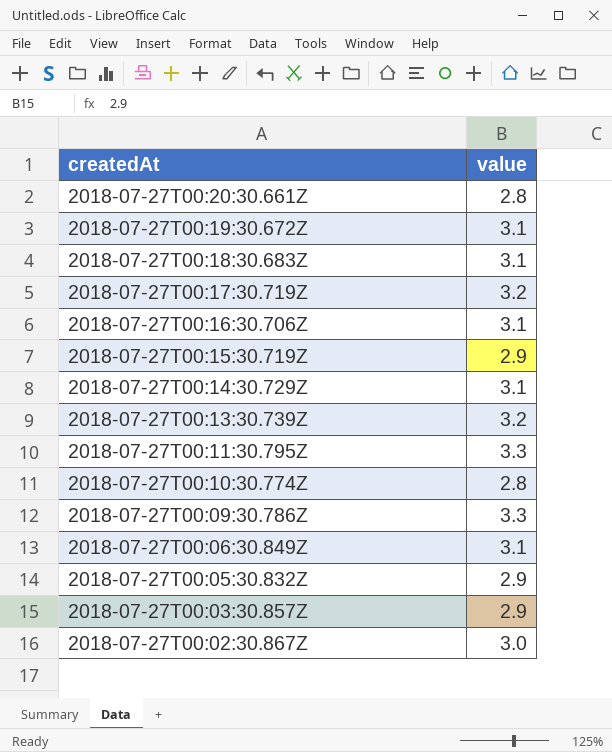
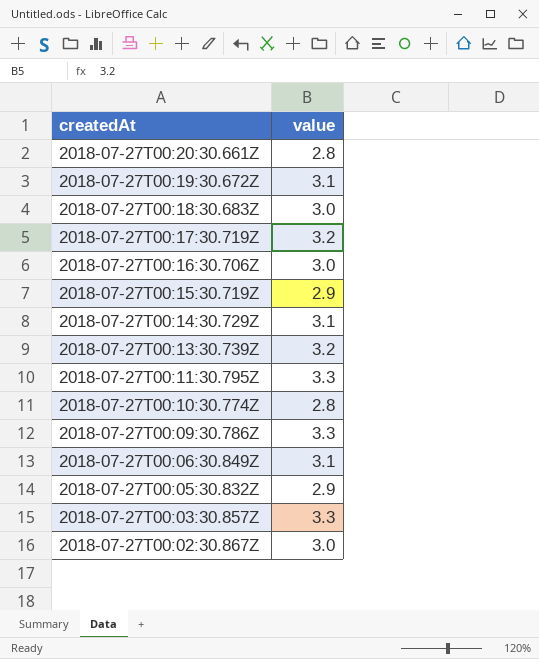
2018-07-27T00:18:30.683Z | value: 3.1 -> 3.0
2018-07-27T00:16:30.706Z | value: 3.1 -> 3.0
2018-07-27T00:03:30.857Z | value: 2.9 -> 3.3

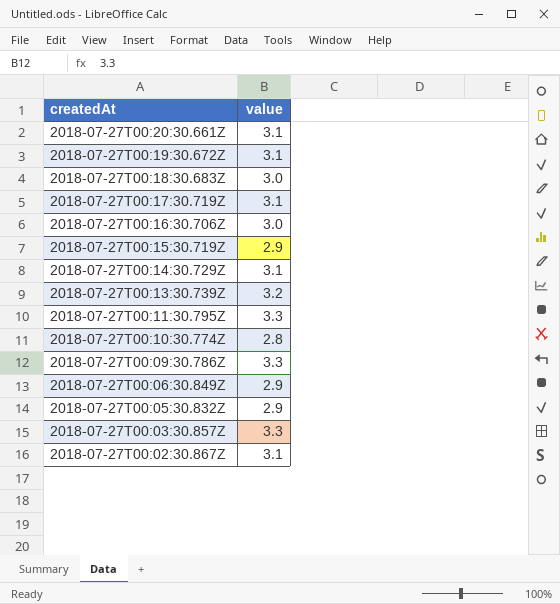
2018-07-27T00:20:30.661Z | value: 2.8 -> 3.1
2018-07-27T00:17:30.719Z | value: 3.2 -> 3.1
2018-07-27T00:06:30.849Z | value: 3.1 -> 2.9
2018-07-27T00:02:30.867Z | value: 3.0 -> 3.1

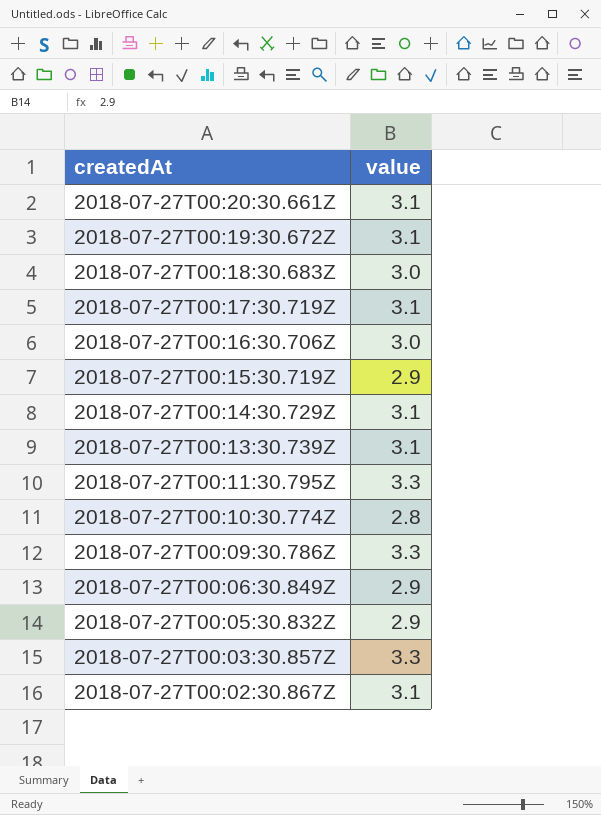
2018-07-27T00:13:30.739Z | value: 3.2 -> 3.1

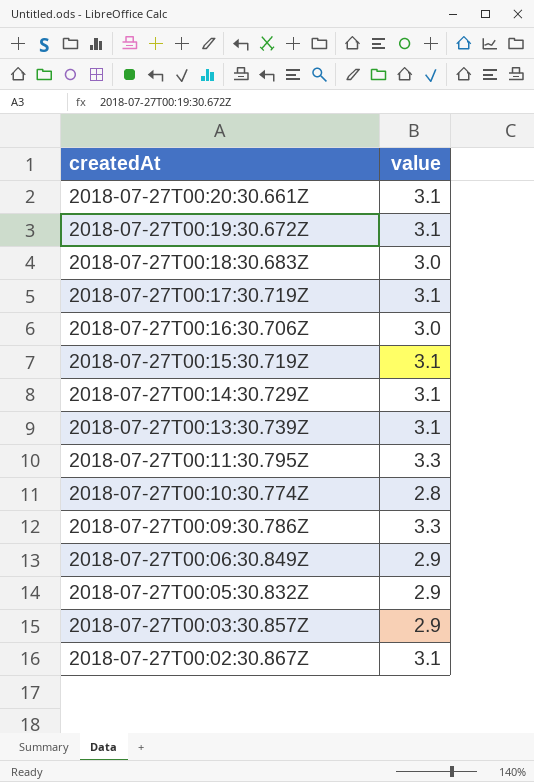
2018-07-27T00:15:30.719Z | value: 2.9 -> 3.1
2018-07-27T00:03:30.857Z | value: 3.3 -> 2.9

